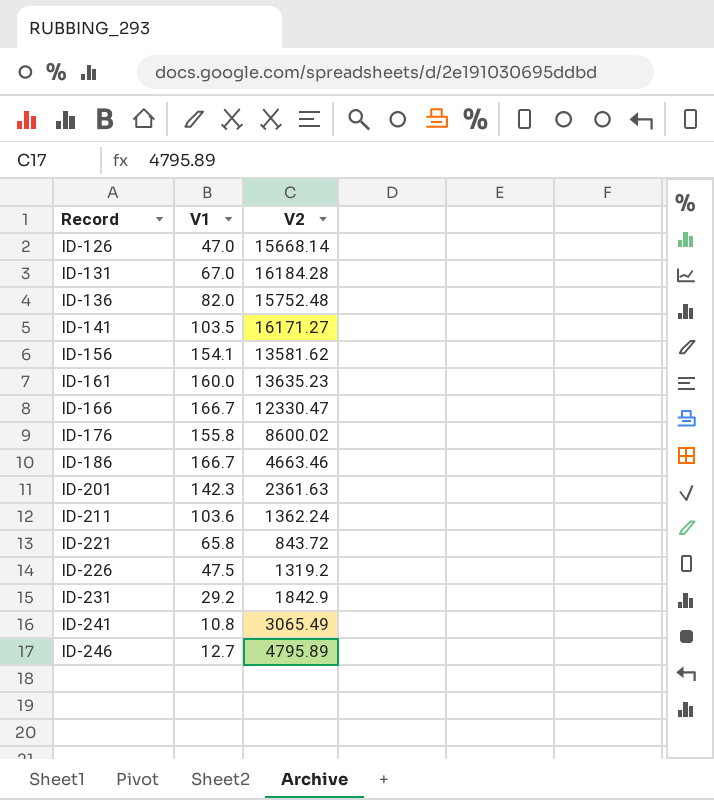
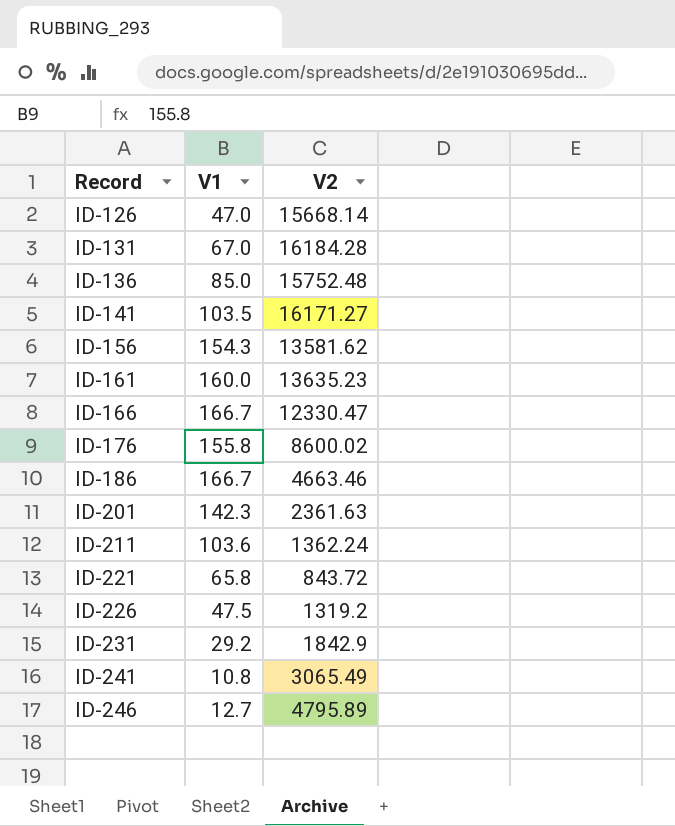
ID-136 | V1: 82.0 -> 85.0
ID-156 | V1: 154.1 -> 154.3

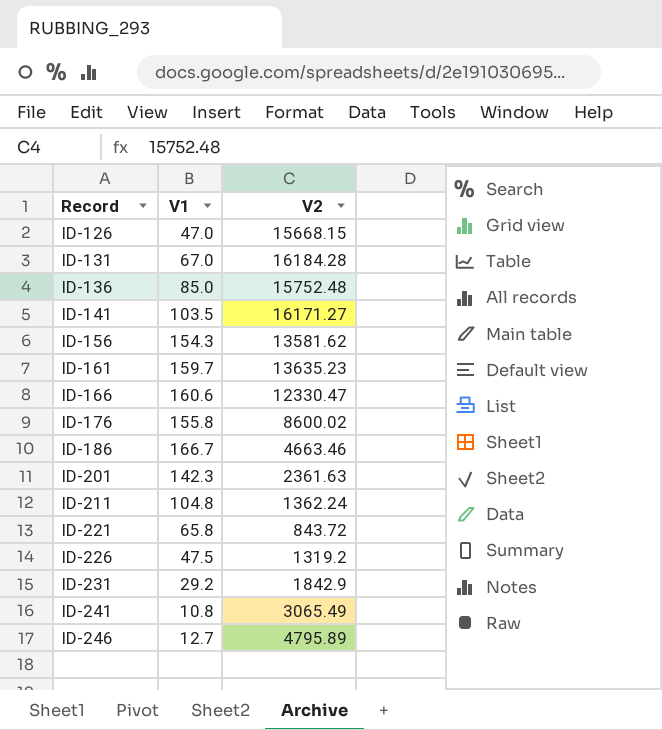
ID-126 | V2: 15668.14 -> 15668.15
ID-161 | V1: 160.0 -> 159.7
ID-166 | V1: 166.7 -> 160.6
ID-211 | V1: 103.6 -> 104.8

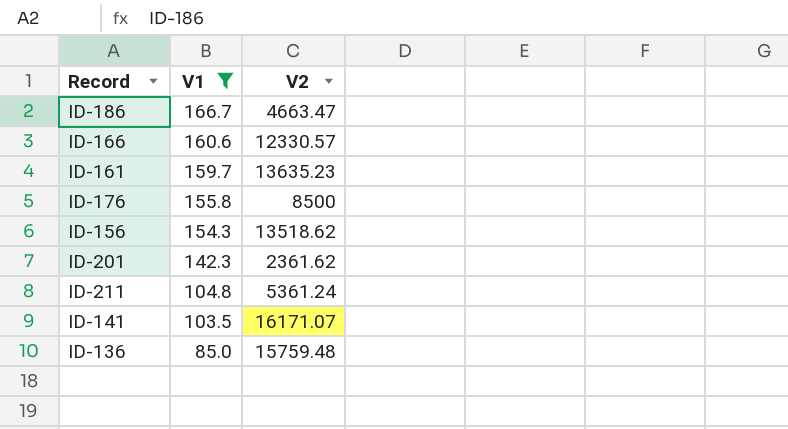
filter: none -> V1 >= 85.0
row order: Record ascending -> V1 descending
ID-186 | V2: 4663.46 -> 4663.47
ID-166 | V2: 12330.47 -> 12330.57
ID-176 | V2: 8600.02 -> 8500
ID-156 | V2: 13581.62 -> 13518.62
ID-201 | V2: 2361.63 -> 2361.62
ID-211 | V2: 1362.24 -> 5361.24
ID-141 | V2: 16171.27 -> 16171.07
ID-136 | V2: 15752.48 -> 15759.48

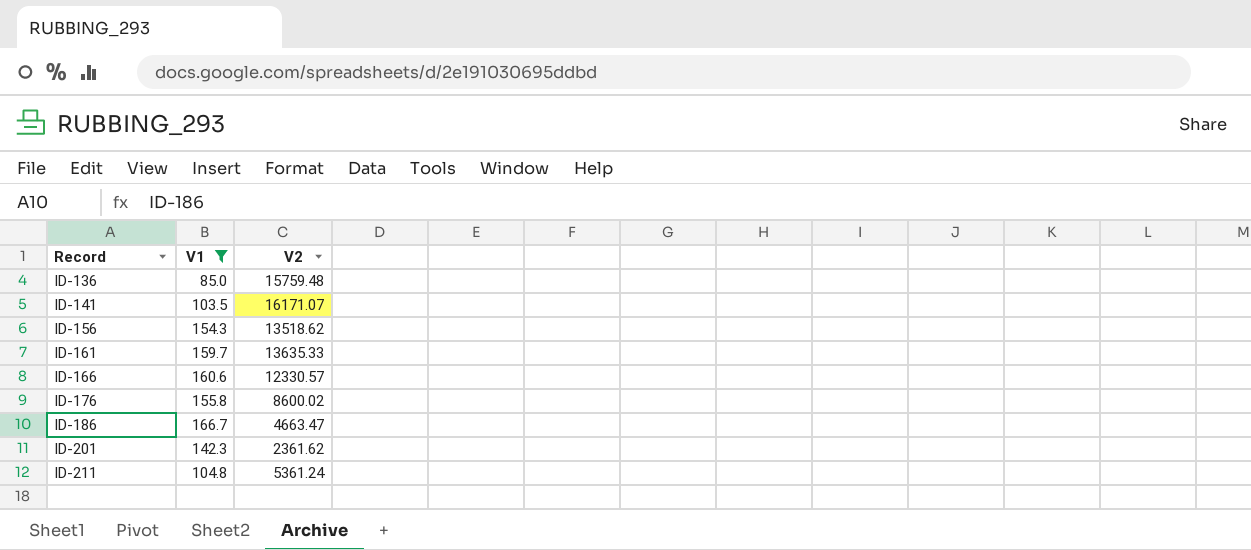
row order: V1 descending -> Record ascending
ID-161 | V2: 13635.23 -> 13635.33
ID-176 | V2: 8500 -> 8600.02

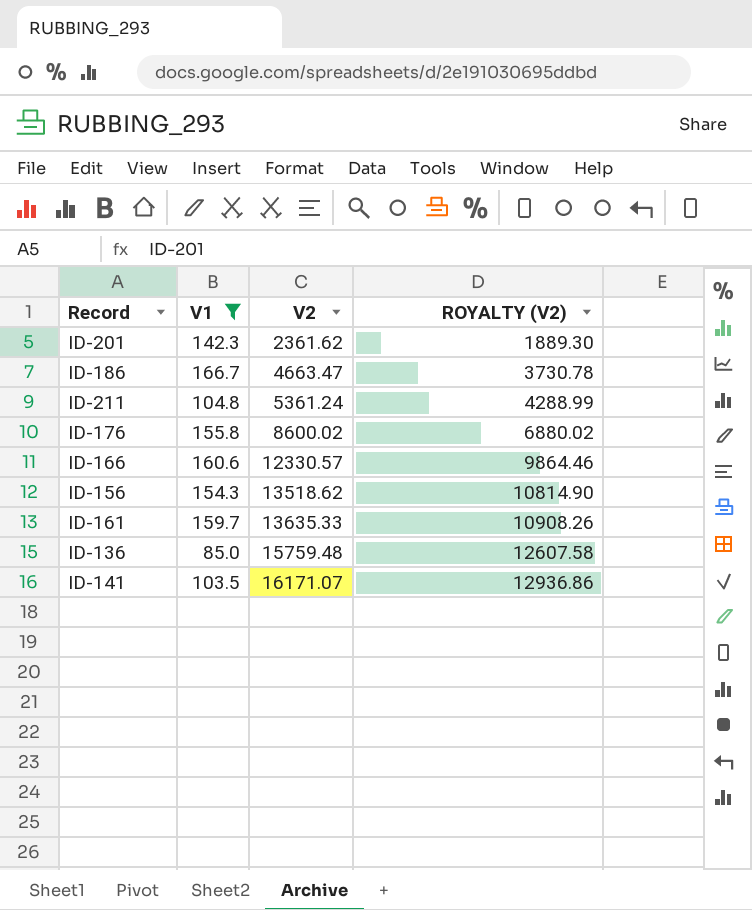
row order: Record ascending -> V2 ascending
column ROYALTY (V2) | formula: none -> [V2] * 0.8

